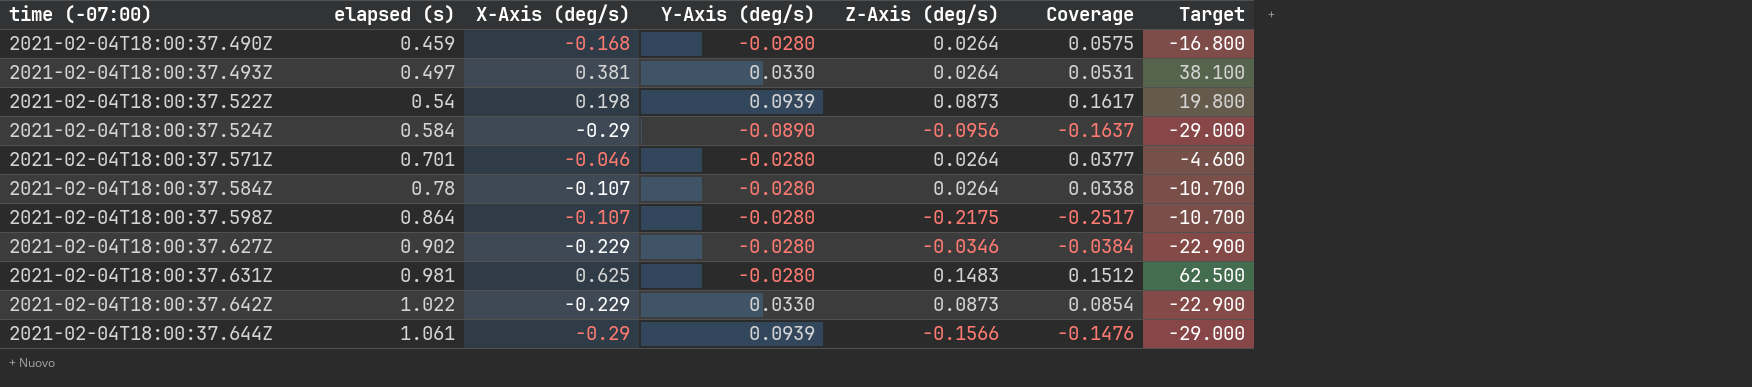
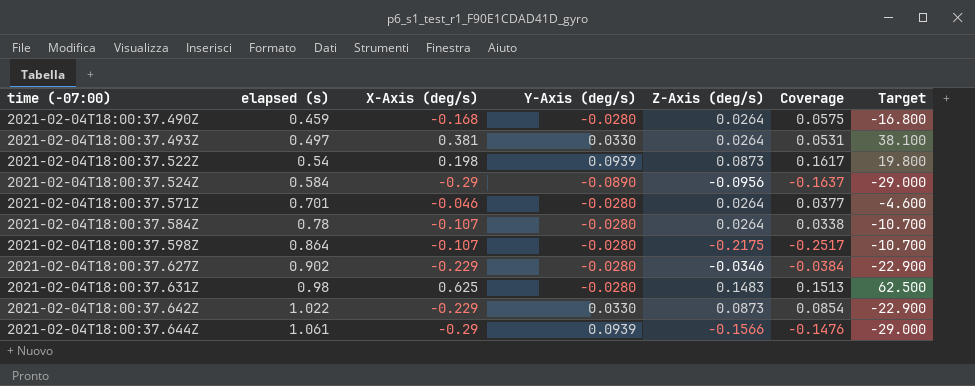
2021-02-04T18:00:37.631Z | elapsed (s): 0.981 -> 0.98
2021-02-04T18:00:37.631Z | Coverage: 0.1512 -> 0.1513

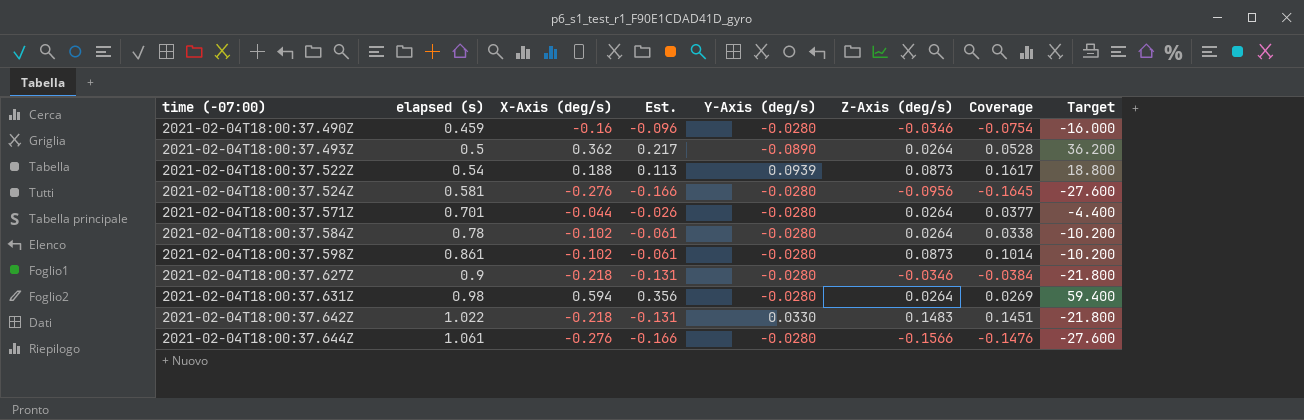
column Est. | formula: none -> [X-Axis (deg/s)] * 0.6
2021-02-04T18:00:37.490Z | X-Axis (deg/s): -0.168 -> -0.16
2021-02-04T18:00:37.490Z | Z-Axis (deg/s): 0.0264 -> -0.0346
2021-02-04T18:00:37.490Z | Coverage: 0.0575 -> -0.0754
2021-02-04T18:00:37.490Z | Target: -16.800 -> -16.000
2021-02-04T18:00:37.493Z | elapsed (s): 0.497 -> 0.5
2021-02-04T18:00:37.493Z | X-Axis (deg/s): 0.381 -> 0.362
2021-02-04T18:00:37.493Z | Y-Axis (deg/s): 0.0330 -> -0.0890
2021-02-04T18:00:37.493Z | Coverage: 0.0531 -> 0.0528
2021-02-04T18:00:37.493Z | Target: 38.100 -> 36.200
2021-02-04T18:00:37.522Z | X-Axis (deg/s): 0.198 -> 0.188
2021-02-04T18:00:37.522Z | Target: 19.800 -> 18.800
2021-02-04T18:00:37.524Z | elapsed (s): 0.584 -> 0.581
2021-02-04T18:00:37.524Z | X-Axis (deg/s): -0.29 -> -0.276
2021-02-04T18:00:37.524Z | Y-Axis (deg/s): -0.0890 -> -0.0280
2021-02-04T18:00:37.524Z | Coverage: -0.1637 -> -0.1645
2021-02-04T18:00:37.524Z | Target: -29.000 -> -27.600
2021-02-04T18:00:37.571Z | X-Axis (deg/s): -0.046 -> -0.044
2021-02-04T18:00:37.571Z | Target: -4.600 -> -4.400
2021-02-04T18:00:37.584Z | X-Axis (deg/s): -0.107 -> -0.102
2021-02-04T18:00:37.584Z | Target: -10.700 -> -10.200
2021-02-04T18:00:37.598Z | elapsed (s): 0.864 -> 0.861
2021-02-04T18:00:37.598Z | X-Axis (deg/s): -0.107 -> -0.102
2021-02-04T18:00:37.598Z | Z-Axis (deg/s): -0.2175 -> 0.0873
2021-02-04T18:00:37.598Z | Coverage: -0.2517 -> 0.1014
2021-02-04T18:00:37.598Z | Target: -10.700 -> -10.200
2021-02-04T18:00:37.627Z | elapsed (s): 0.902 -> 0.9
2021-02-04T18:00:37.627Z | X-Axis (deg/s): -0.229 -> -0.218
2021-02-04T18:00:37.627Z | Target: -22.900 -> -21.800
2021-02-04T18:00:37.631Z | X-Axis (deg/s): 0.625 -> 0.594
2021-02-04T18:00:37.631Z | Z-Axis (deg/s): 0.1483 -> 0.0264
2021-02-04T18:00:37.631Z | Coverage: 0.1513 -> 0.0269
2021-02-04T18:00:37.631Z | Target: 62.500 -> 59.400
2021-02-04T18:00:37.642Z | X-Axis (deg/s): -0.229 -> -0.218
2021-02-04T18:00:37.642Z | Z-Axis (deg/s): 0.0873 -> 0.1483
2021-02-04T18:00:37.642Z | Coverage: 0.0854 -> 0.1451
2021-02-04T18:00:37.642Z | Target: -22.900 -> -21.800
2021-02-04T18:00:37.644Z | X-Axis (deg/s): -0.29 -> -0.276
2021-02-04T18:00:37.644Z | Y-Axis (deg/s): 0.0939 -> -0.0280
2021-02-04T18:00:37.644Z | Target: -29.000 -> -27.600

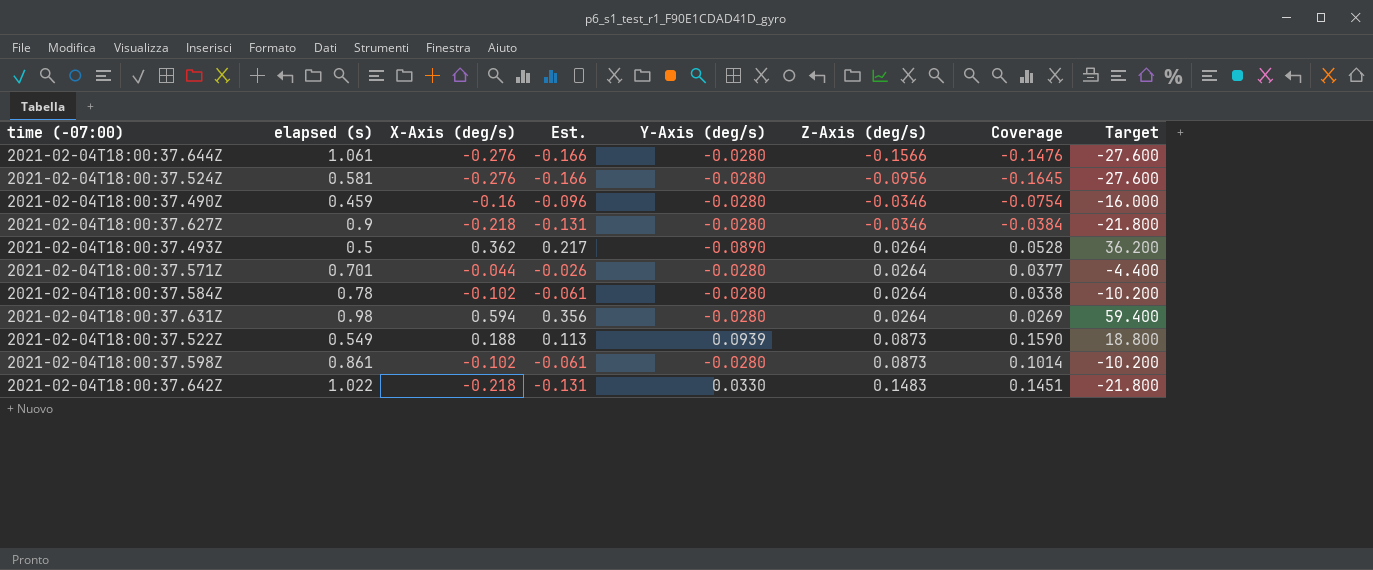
row order: time (-07:00) ascending -> Z-Axis (deg/s) ascending
2021-02-04T18:00:37.522Z | elapsed (s): 0.54 -> 0.549
2021-02-04T18:00:37.522Z | Coverage: 0.1617 -> 0.1590

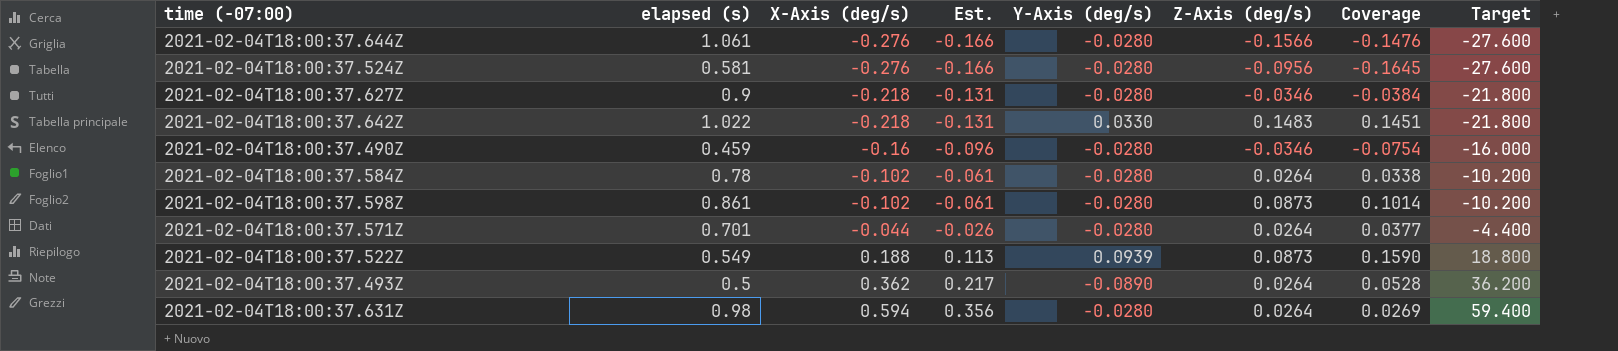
row order: Z-Axis (deg/s) ascending -> X-Axis (deg/s) ascending

